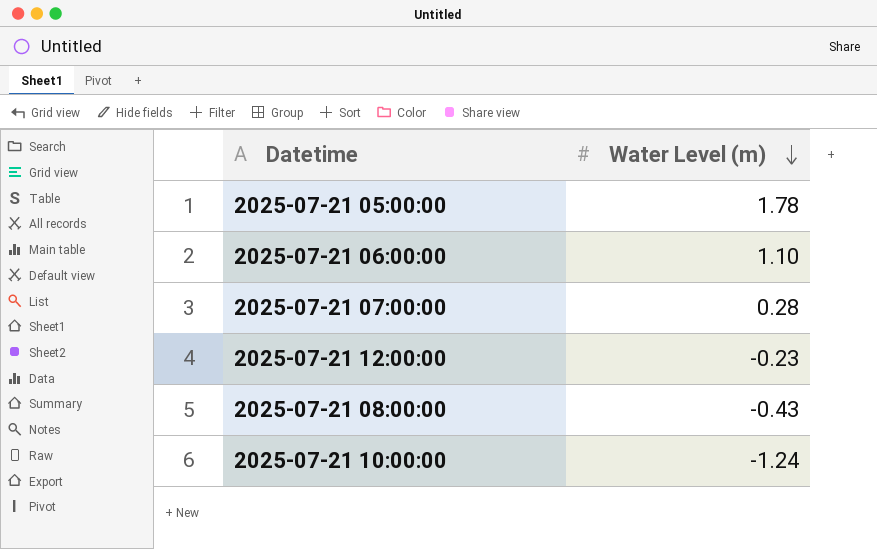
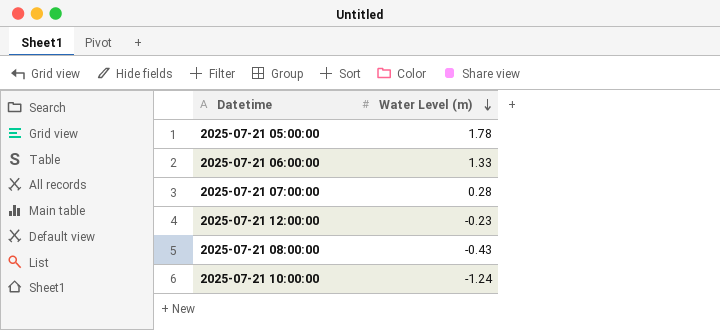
2025-07-21 06:00:00 | Water Level (m): 1.10 -> 1.33

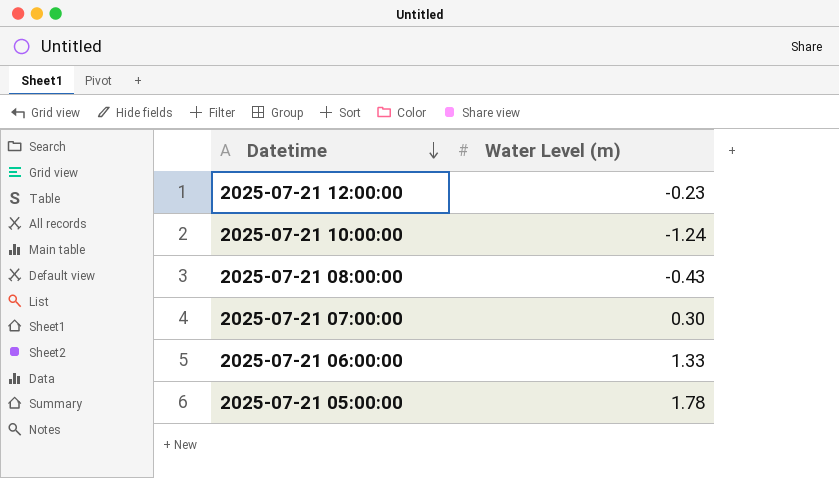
row order: Water Level (m) descending -> Datetime descending
2025-07-21 07:00:00 | Water Level (m): 0.28 -> 0.30

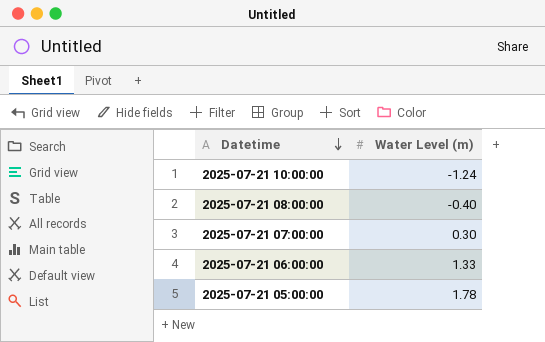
row 2025-07-21 12:00:00: -0.23 -> none
2025-07-21 08:00:00 | Water Level (m): -0.43 -> -0.40

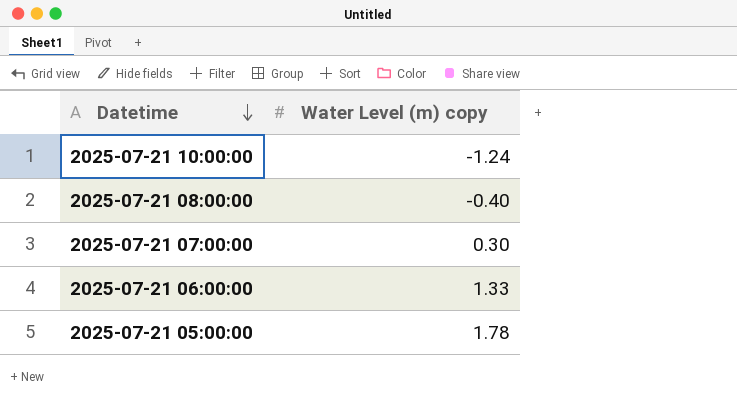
column name: Water Level (m) -> Water Level (m) copy

